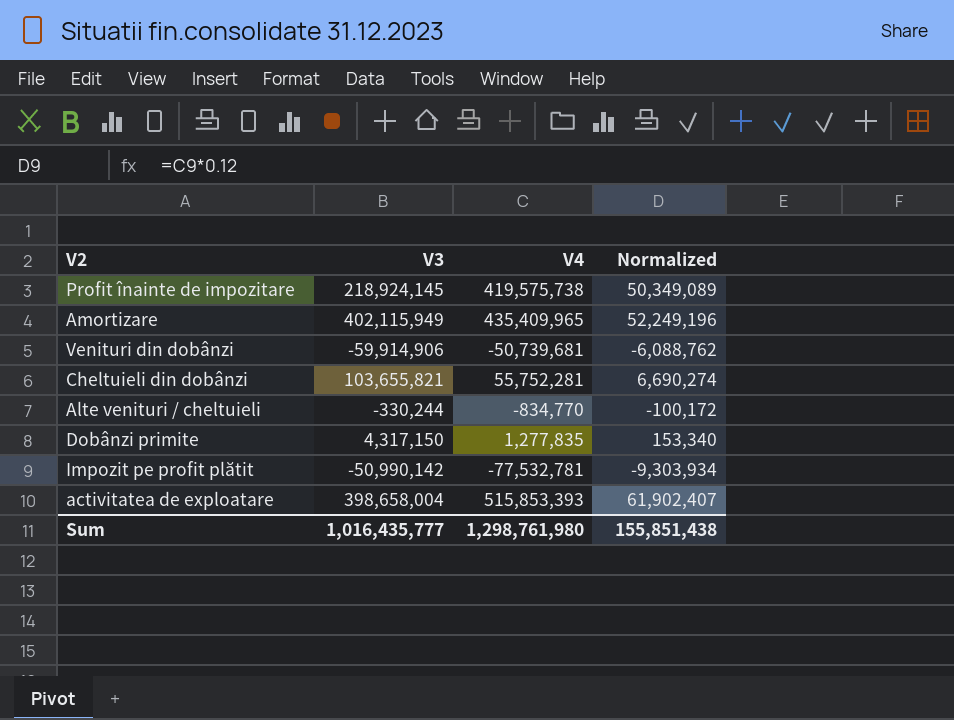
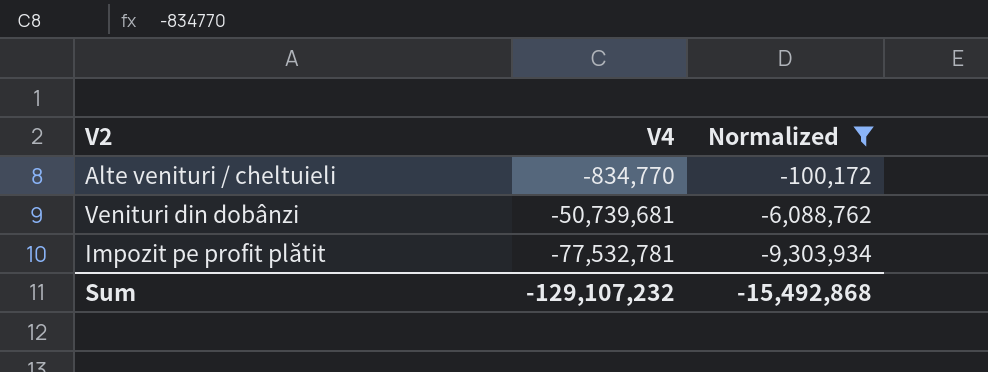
filter: none -> Normalized <= -100,172
row order: none -> V4 descending
column V3 | position: 2 -> none
Sum | V4: 1,298,761,980 -> -129,107,232
Sum | Normalized: 155,851,438 -> -15,492,868

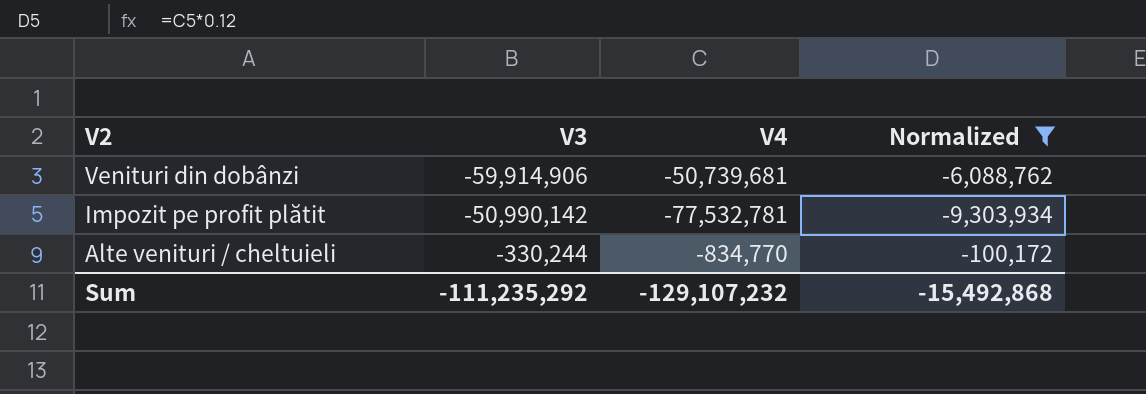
row order: V4 descending -> V2 descending
column V3 | position: none -> 2

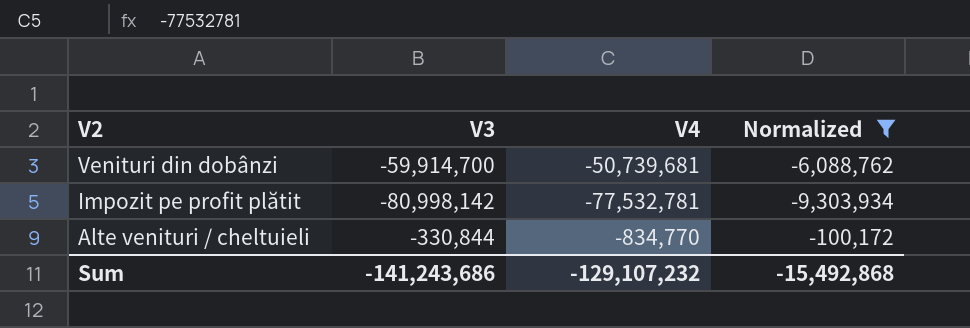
Venituri din dobânzi | V3: -59,914,906 -> -59,914,700
Impozit pe profit plătit | V3: -50,990,142 -> -80,998,142
Alte venituri / cheltuieli | V3: -330,244 -> -330,844
Sum | V3: -111,235,292 -> -141,243,686

